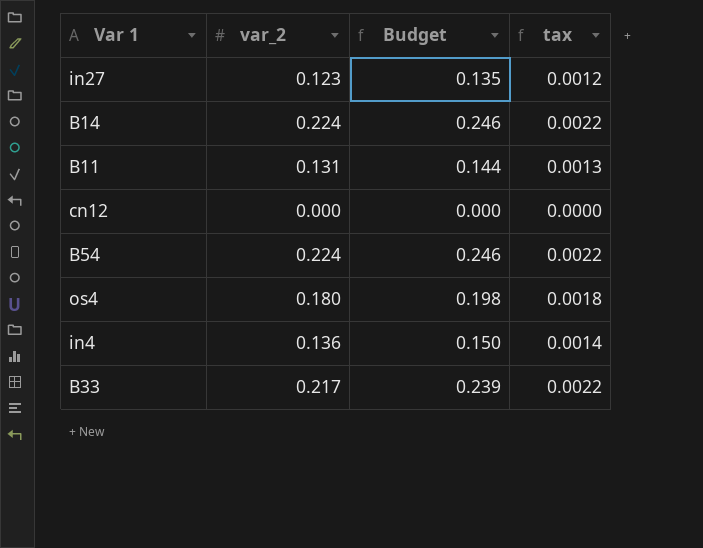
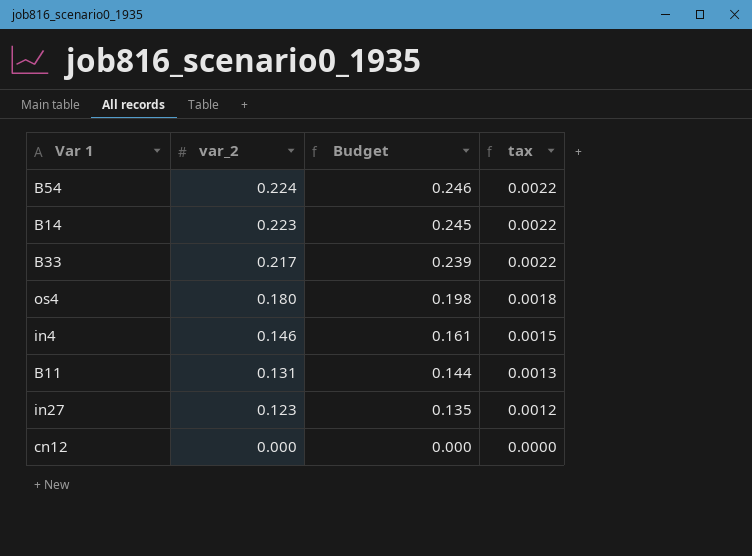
row order: none -> var_2 descending
B14 | var_2: 0.224 -> 0.223
B14 | Budget: 0.246 -> 0.245
in4 | var_2: 0.136 -> 0.146
in4 | Budget: 0.150 -> 0.161
in4 | tax: 0.0014 -> 0.0015

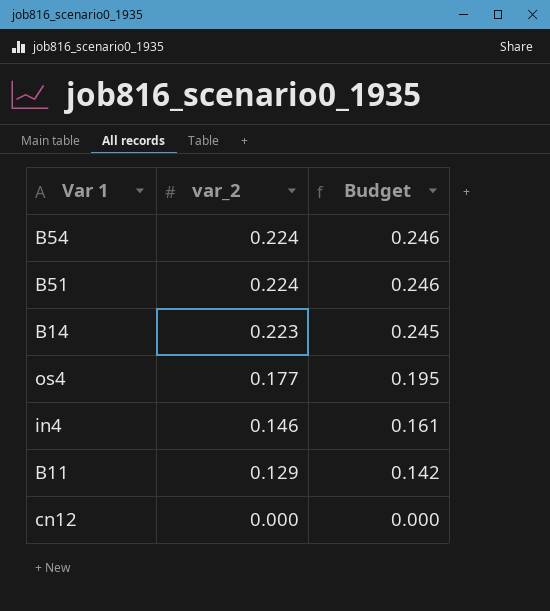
column tax | formula: [var_2] * 0.01 -> none
row B33: 0.217 | 0.239 | 0.0022 -> none
row in27: 0.123 | 0.135 | 0.0012 -> none
row B51: none -> 0.224 | 0.246
os4 | var_2: 0.180 -> 0.177
os4 | Budget: 0.198 -> 0.195
B11 | var_2: 0.131 -> 0.129
B11 | Budget: 0.144 -> 0.142

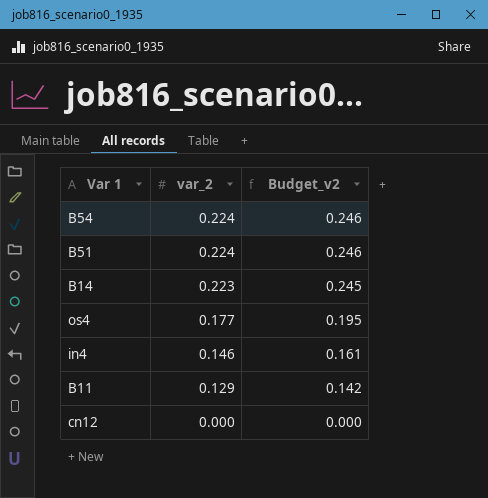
column name: Budget -> Budget_v2

